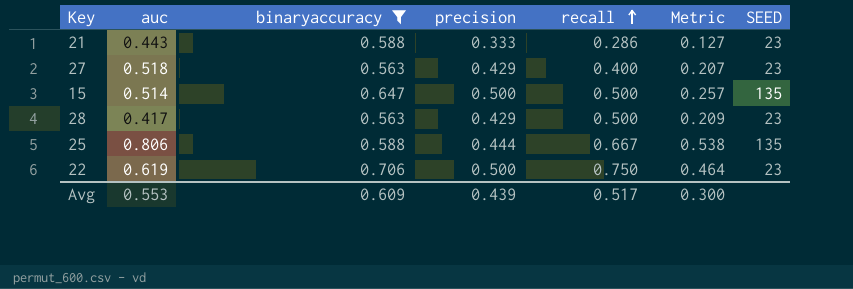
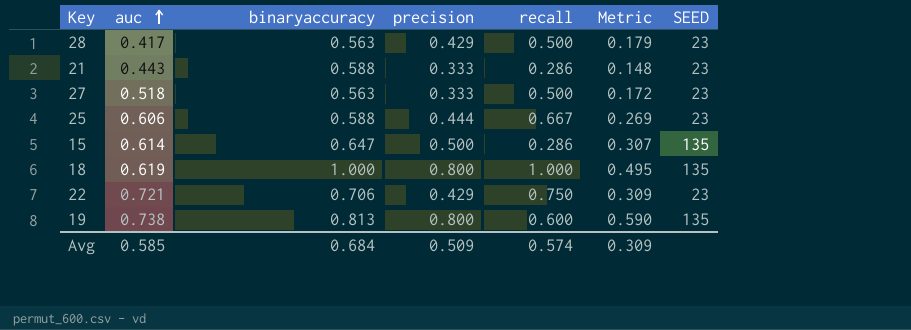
filter: binaryaccuracy <= 0.706 -> none
row order: recall ascending -> auc ascending
column Metric | formula: [auc] * [recall] -> [auc] * [precision]
27 | precision: 0.429 -> 0.333
27 | recall: 0.400 -> 0.500
25 | auc: 0.806 -> 0.606
25 | SEED: 135 -> 23
15 | auc: 0.514 -> 0.614
15 | recall: 0.500 -> 0.286
22 | auc: 0.619 -> 0.721
22 | precision: 0.500 -> 0.429
Avg | auc: 0.553 -> 0.585
Avg | binaryaccuracy: 0.609 -> 0.684
Avg | precision: 0.439 -> 0.509
Avg | recall: 0.517 -> 0.574
Avg | Metric: 0.300 -> 0.309

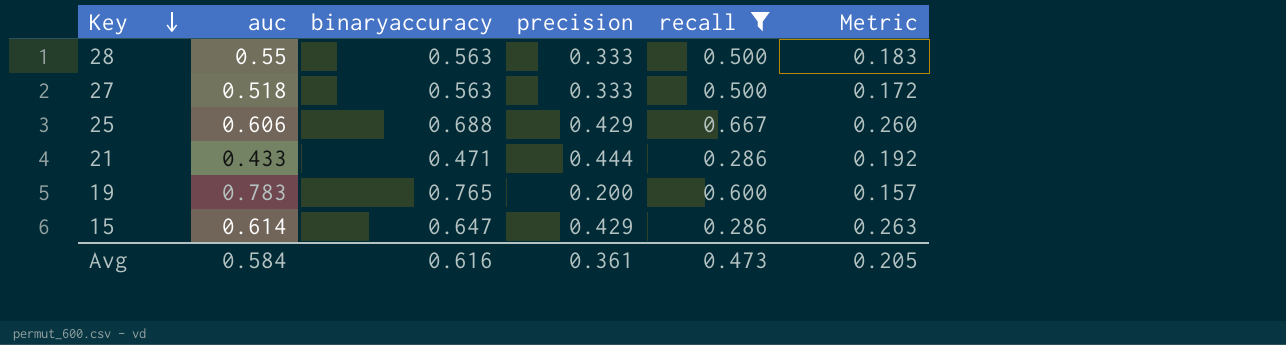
filter: none -> recall <= 0.667
row order: auc ascending -> Key descending
column SEED | position: 7 -> none
28 | auc: 0.417 -> 0.55
28 | precision: 0.429 -> 0.333
28 | Metric: 0.179 -> 0.183
25 | binaryaccuracy: 0.588 -> 0.688
25 | precision: 0.444 -> 0.429
25 | Metric: 0.269 -> 0.260
21 | auc: 0.443 -> 0.433
21 | binaryaccuracy: 0.588 -> 0.471
21 | precision: 0.333 -> 0.444
21 | Metric: 0.148 -> 0.192
19 | auc: 0.738 -> 0.783
19 | binaryaccuracy: 0.813 -> 0.765
19 | precision: 0.800 -> 0.200
19 | Metric: 0.590 -> 0.157
15 | precision: 0.500 -> 0.429
15 | Metric: 0.307 -> 0.263
Avg | auc: 0.585 -> 0.584
Avg | binaryaccuracy: 0.684 -> 0.616
Avg | precision: 0.509 -> 0.361
Avg | recall: 0.574 -> 0.473
Avg | Metric: 0.309 -> 0.205

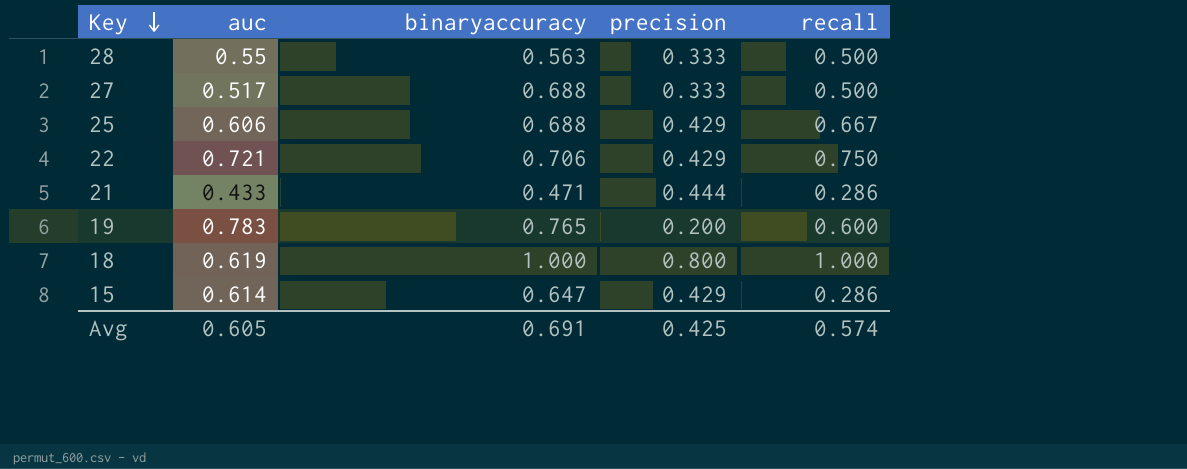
filter: recall <= 0.667 -> none
column Metric | formula: [auc] * [precision] -> none
27 | auc: 0.518 -> 0.517
27 | binaryaccuracy: 0.563 -> 0.688
Avg | auc: 0.584 -> 0.605
Avg | binaryaccuracy: 0.616 -> 0.691
Avg | precision: 0.361 -> 0.425
Avg | recall: 0.473 -> 0.574

